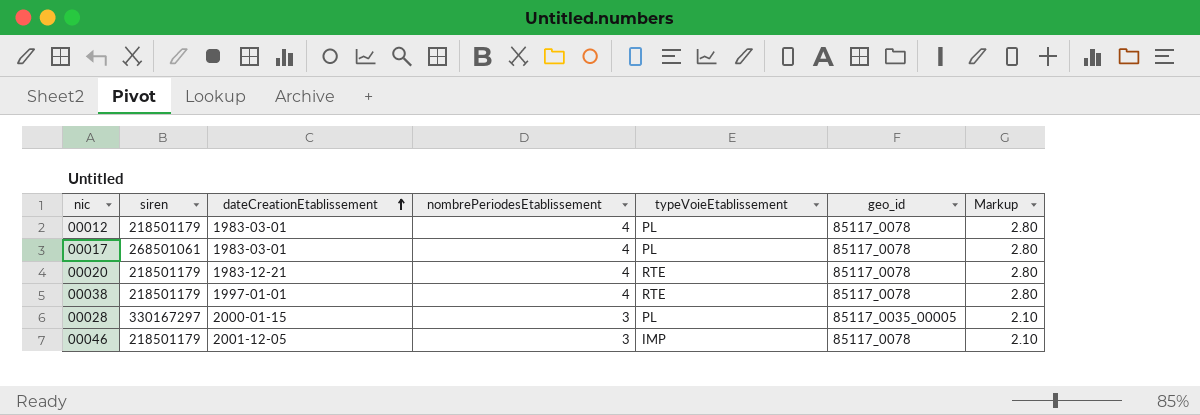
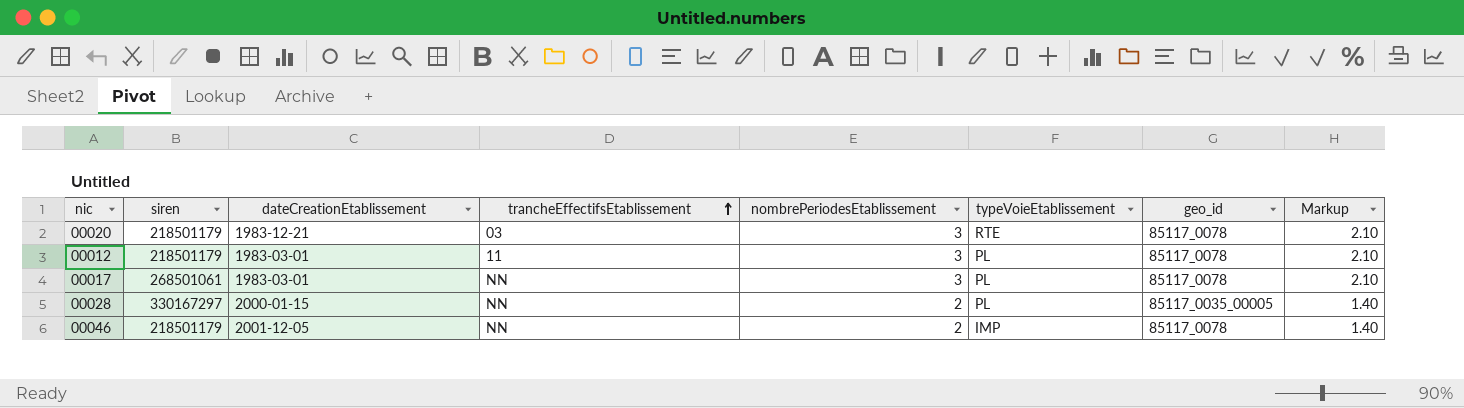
row order: dateCreationEtablissement ascending -> trancheEffectifsEtablissement ascending
column trancheEffectifsEtablissement | position: none -> 4
row 00038: 218501179 | 1997-01-01 | 4 | RTE | 85117_0078 | 2.80 -> none
00020 | nombrePeriodesEtablissement: 4 -> 3
00020 | Markup: 2.80 -> 2.10
00012 | nombrePeriodesEtablissement: 4 -> 3
00012 | Markup: 2.80 -> 2.10
00017 | nombrePeriodesEtablissement: 4 -> 3
00017 | Markup: 2.80 -> 2.10
00028 | nombrePeriodesEtablissement: 3 -> 2
00028 | Markup: 2.10 -> 1.40
00046 | nombrePeriodesEtablissement: 3 -> 2
00046 | Markup: 2.10 -> 1.40

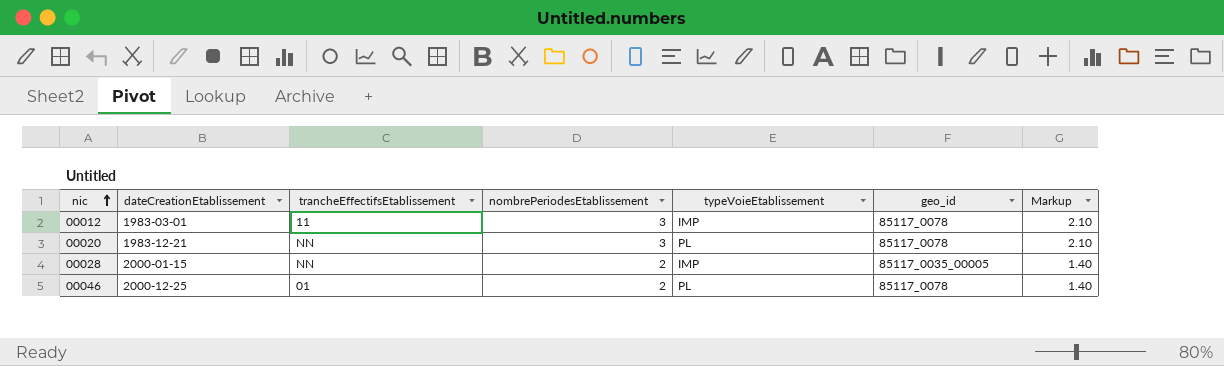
row order: trancheEffectifsEtablissement ascending -> nic ascending
column siren | position: 2 -> none
row 00017: 268501061 | 1983-03-01 | NN | 3 | PL | 85117_0078 | 2.10 -> none
00012 | typeVoieEtablissement: PL -> IMP
00020 | trancheEffectifsEtablissement: 03 -> NN
00020 | typeVoieEtablissement: RTE -> PL
00028 | typeVoieEtablissement: PL -> IMP
00046 | dateCreationEtablissement: 2001-12-05 -> 2000-12-25
00046 | trancheEffectifsEtablissement: NN -> 01
00046 | typeVoieEtablissement: IMP -> PL

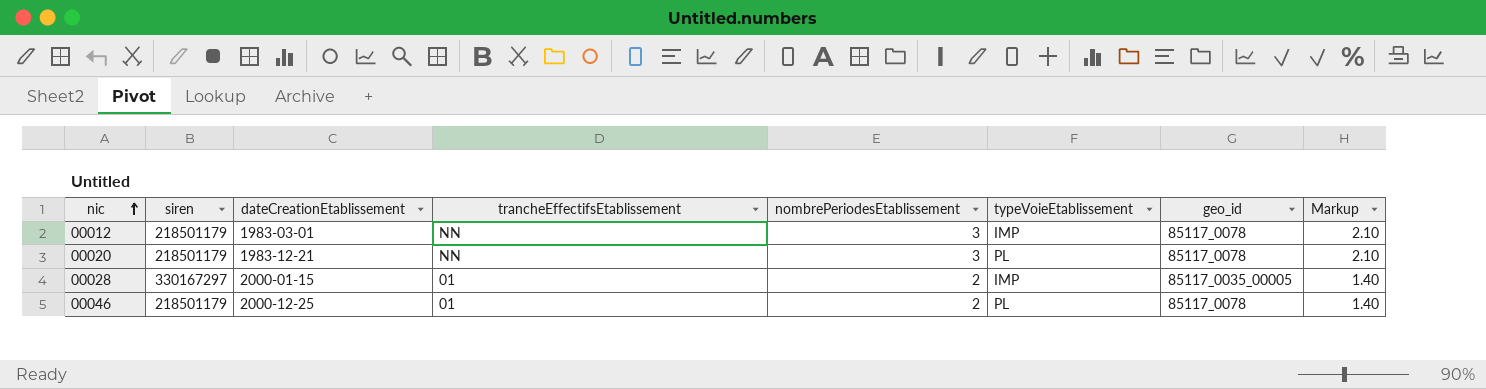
column siren | position: none -> 2
00012 | trancheEffectifsEtablissement: 11 -> NN
00028 | trancheEffectifsEtablissement: NN -> 01

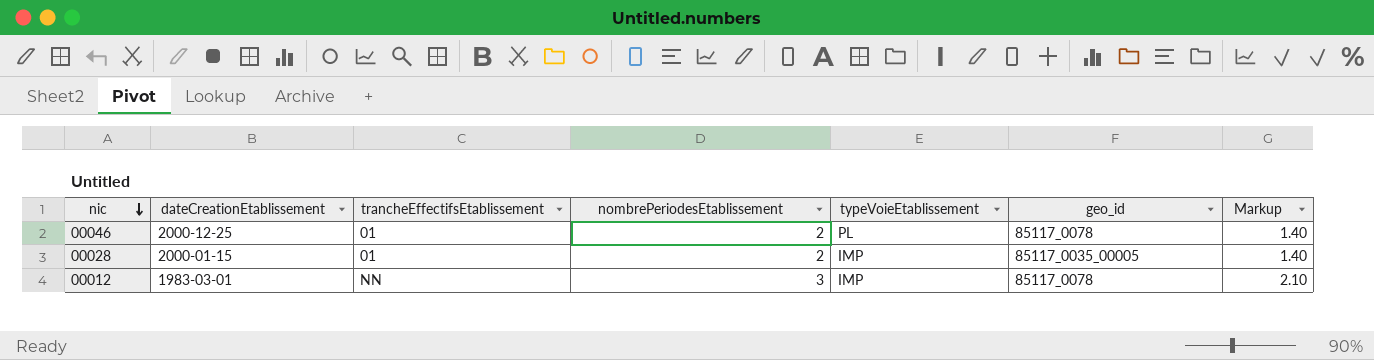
row order: nic ascending -> nic descending
column siren | position: 2 -> none
row 00020: 218501179 | 1983-12-21 | NN | 3 | PL | 85117_0078 | 2.10 -> none

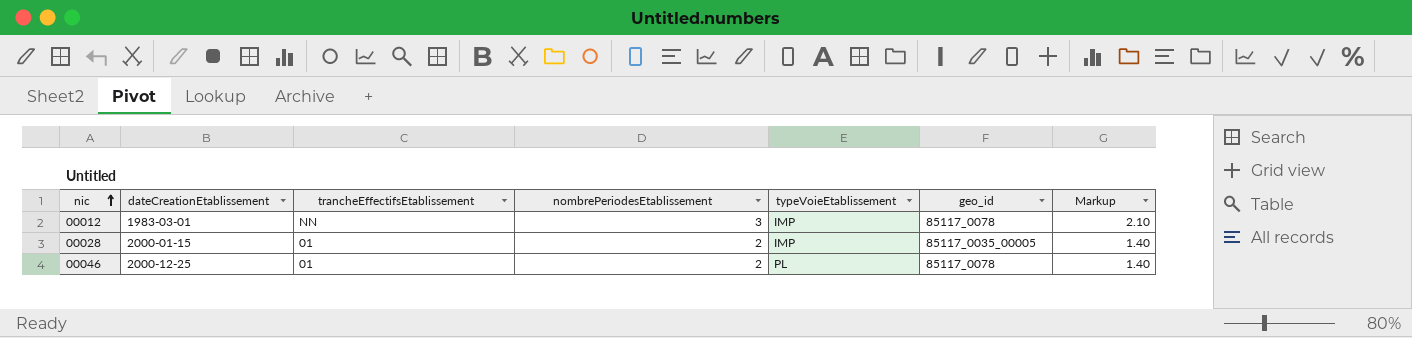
row order: nic descending -> nic ascending

